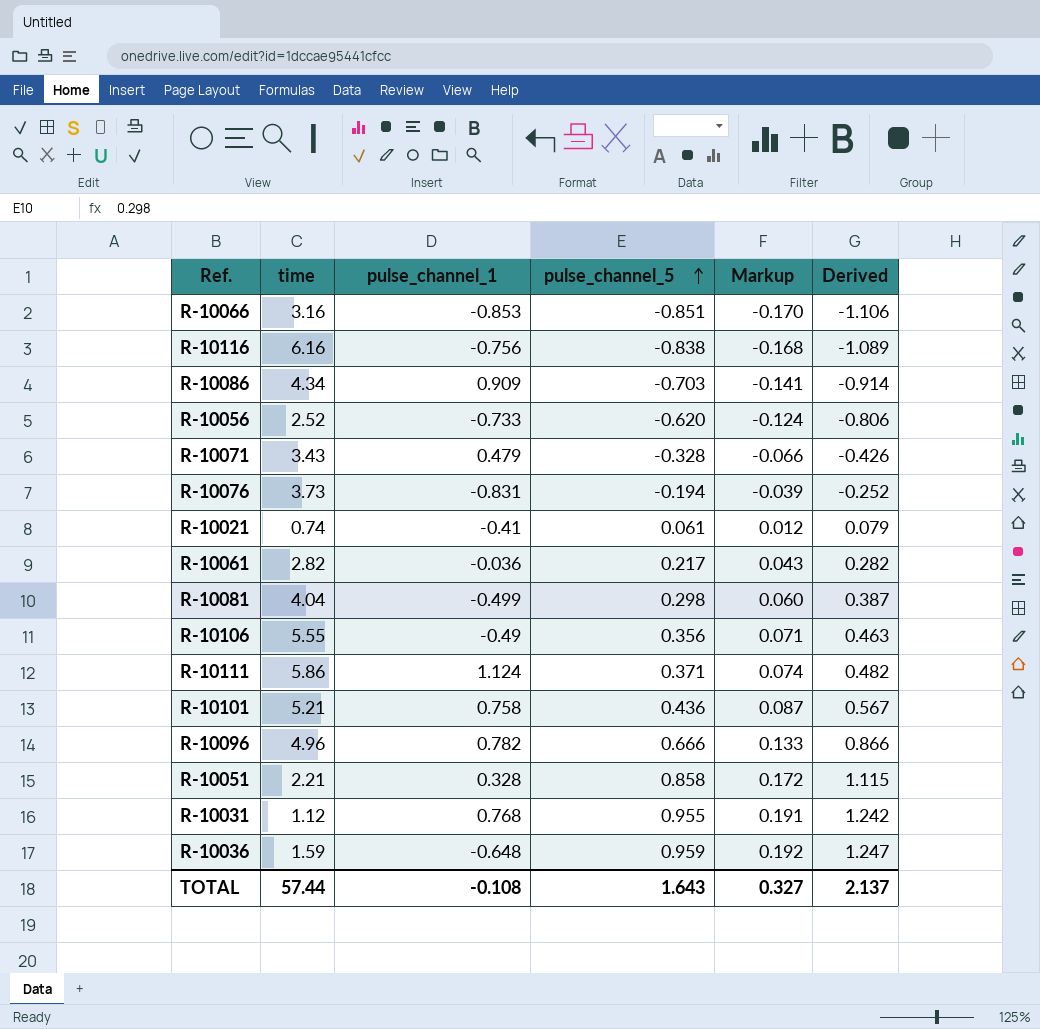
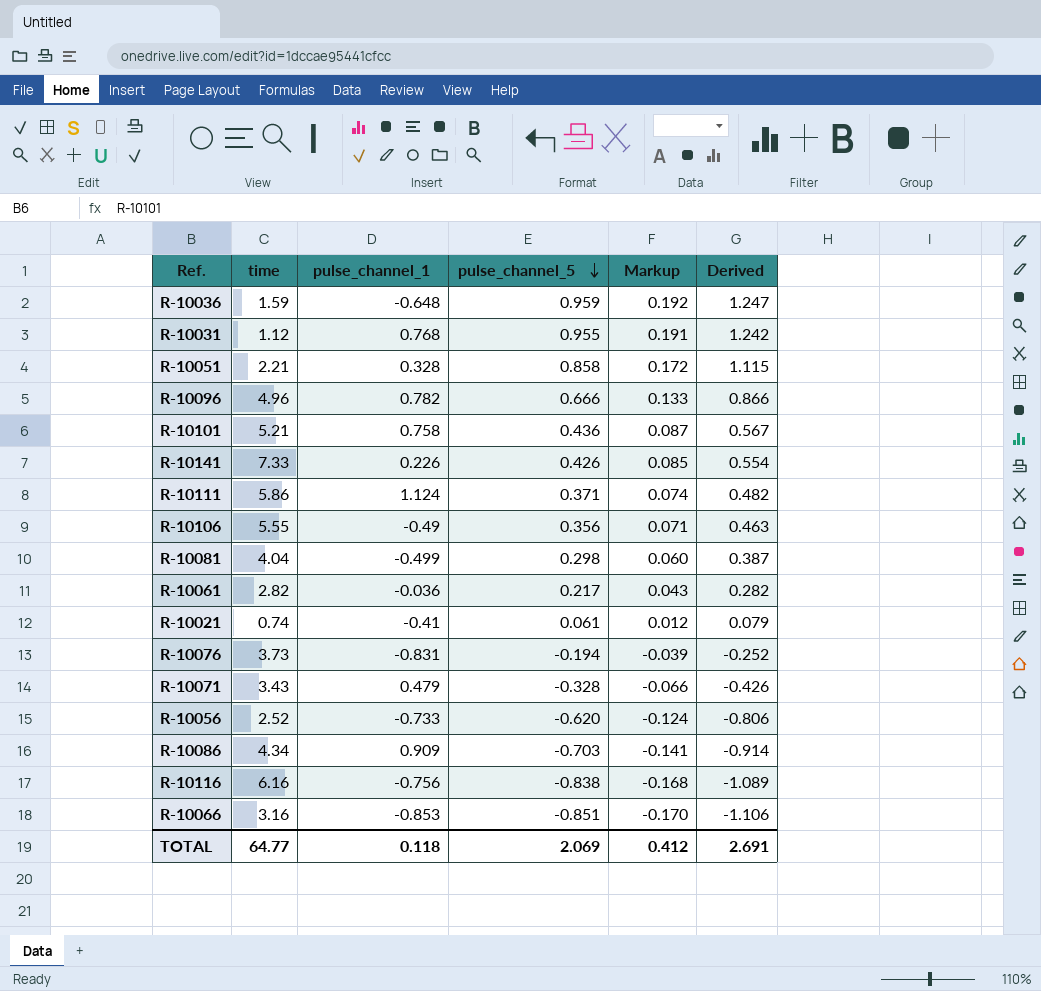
row order: pulse_channel_5 ascending -> pulse_channel_5 descending
row R-10141: none -> 7.33 | 0.226 | 0.426 | 0.085 | 0.554
TOTAL | time: 57.44 -> 64.77
TOTAL | pulse_channel_1: -0.108 -> 0.118
TOTAL | pulse_channel_5: 1.643 -> 2.069
TOTAL | Markup: 0.327 -> 0.412
TOTAL | Derived: 2.137 -> 2.691

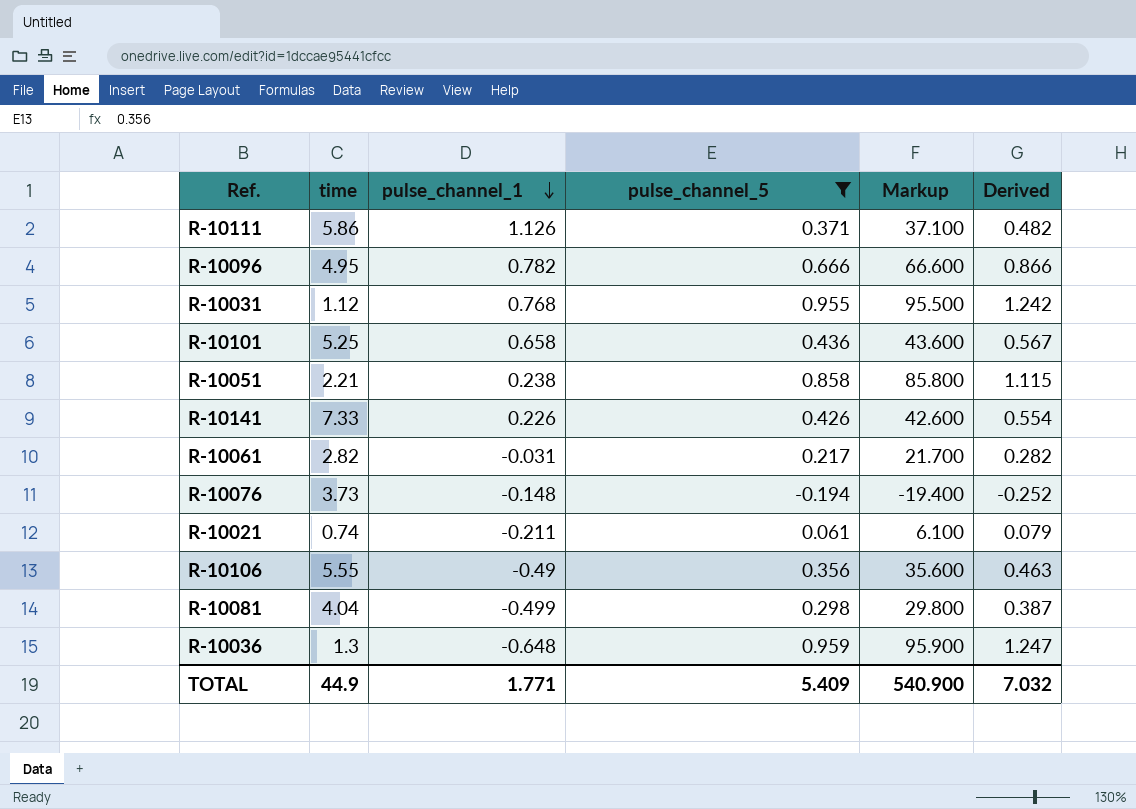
filter: none -> pulse_channel_5 >= -0.194
row order: pulse_channel_5 descending -> pulse_channel_1 descending
column Markup | formula: [pulse_channel_5] * 0.2 -> [pulse_channel_5] * 100
R-10111 | pulse_channel_1: 1.124 -> 1.126
R-10096 | time: 4.96 -> 4.95
R-10101 | time: 5.21 -> 5.25
R-10101 | pulse_channel_1: 0.758 -> 0.658
R-10051 | pulse_channel_1: 0.328 -> 0.238
R-10061 | pulse_channel_1: -0.036 -> -0.031
R-10076 | pulse_channel_1: -0.831 -> -0.148
R-10021 | pulse_channel_1: -0.41 -> -0.211
R-10036 | time: 1.59 -> 1.3
TOTAL | time: 64.77 -> 44.9
TOTAL | pulse_channel_1: 0.118 -> 1.771
TOTAL | pulse_channel_5: 2.069 -> 5.409
TOTAL | Markup: 0.412 -> 540.900
TOTAL | Derived: 2.691 -> 7.032

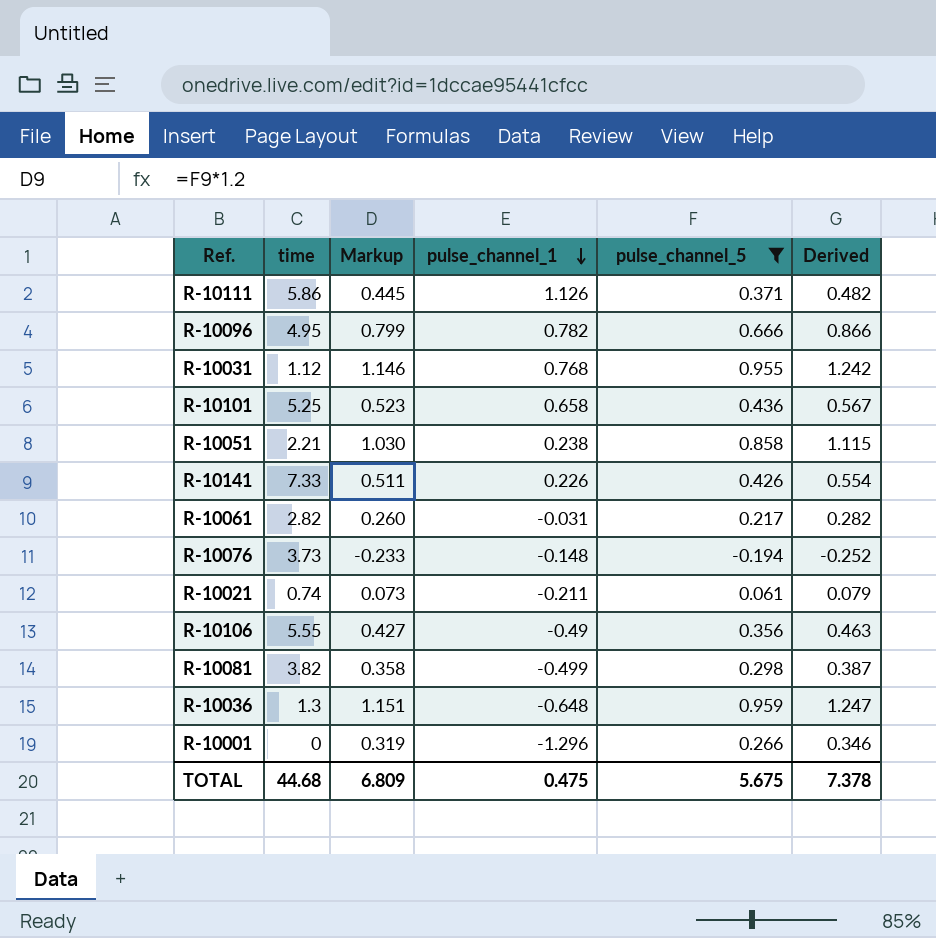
column Markup | formula: [pulse_channel_5] * 100 -> [pulse_channel_5] * 1.2
column Markup | position: 5 -> 3
R-10081 | time: 4.04 -> 3.82
row R-10001: none -> 0 | 0.319 | -1.296 | 0.266 | 0.346
TOTAL | time: 44.9 -> 44.68
TOTAL | Markup: 540.900 -> 6.809
TOTAL | pulse_channel_1: 1.771 -> 0.475
TOTAL | pulse_channel_5: 5.409 -> 5.675
TOTAL | Derived: 7.032 -> 7.378

